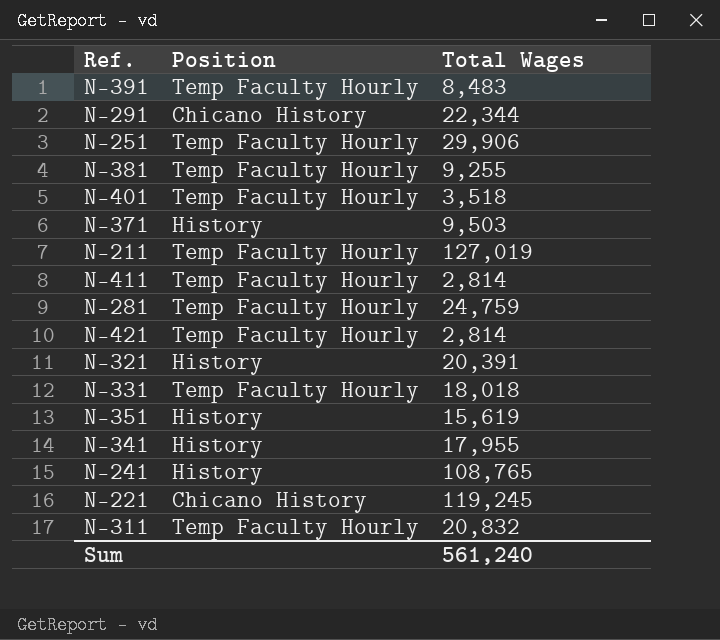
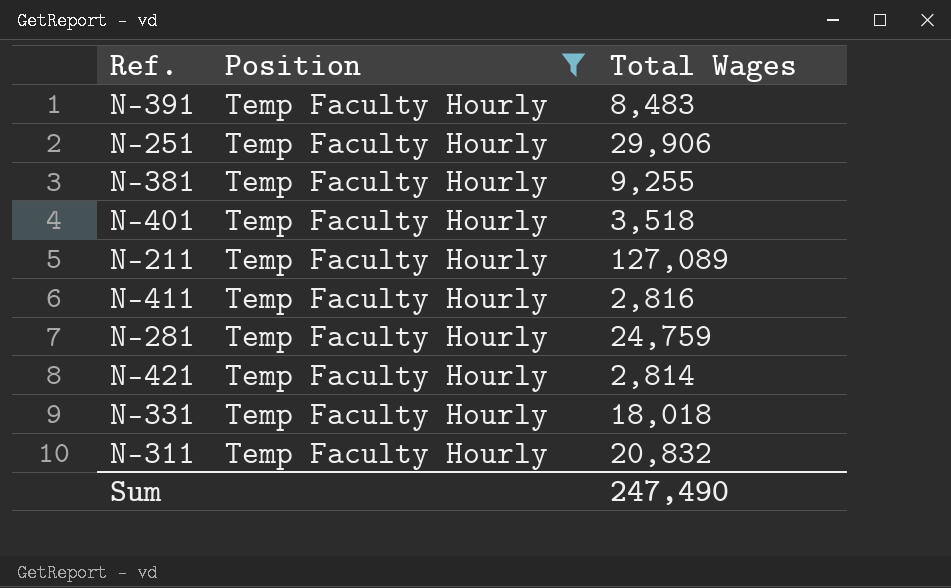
filter: none -> Position = Temp Faculty Hourly
N-211 | Total Wages: 127,019 -> 127,089
N-411 | Total Wages: 2,814 -> 2,816
Sum | Total Wages: 561,240 -> 247,490

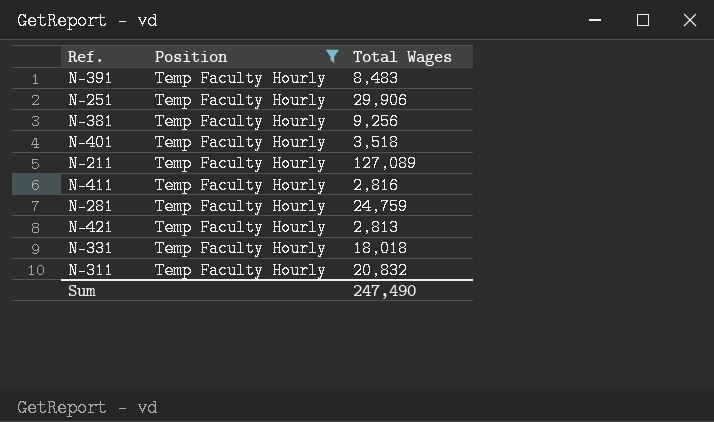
N-381 | Total Wages: 9,255 -> 9,256
N-421 | Total Wages: 2,814 -> 2,813

